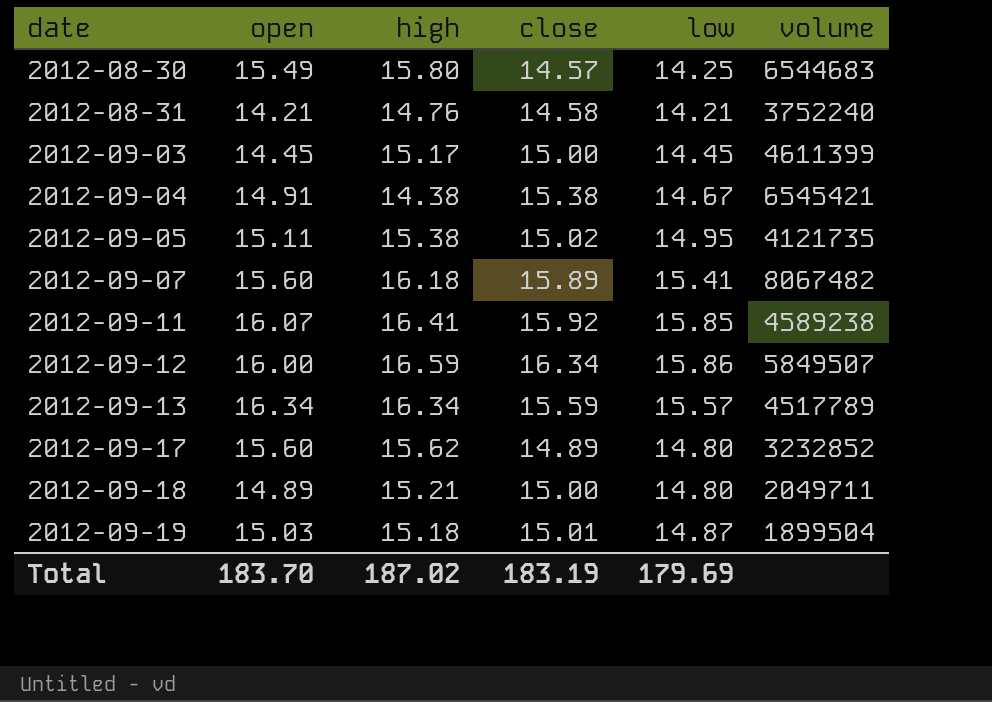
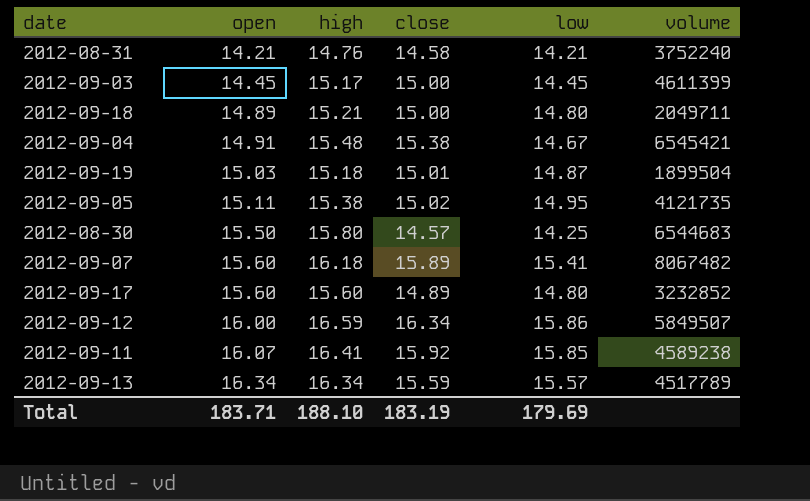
row order: date ascending -> open ascending
2012-09-04 | high: 14.38 -> 15.48
2012-08-30 | open: 15.49 -> 15.50
2012-09-17 | high: 15.62 -> 15.60
Total | open: 183.70 -> 183.71
Total | high: 187.02 -> 188.10

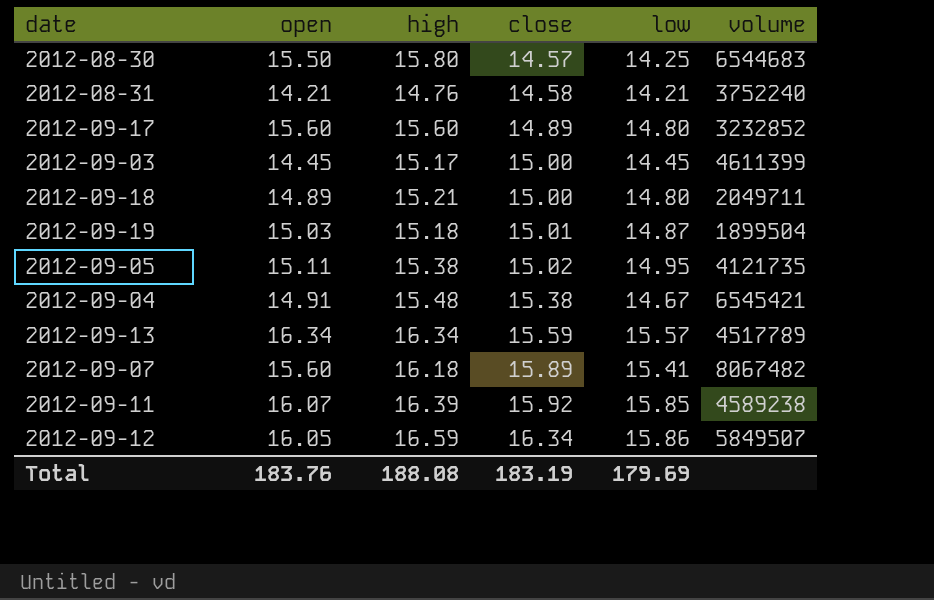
row order: open ascending -> close ascending
2012-09-11 | high: 16.41 -> 16.39
2012-09-12 | open: 16.00 -> 16.05
Total | open: 183.71 -> 183.76
Total | high: 188.10 -> 188.08

